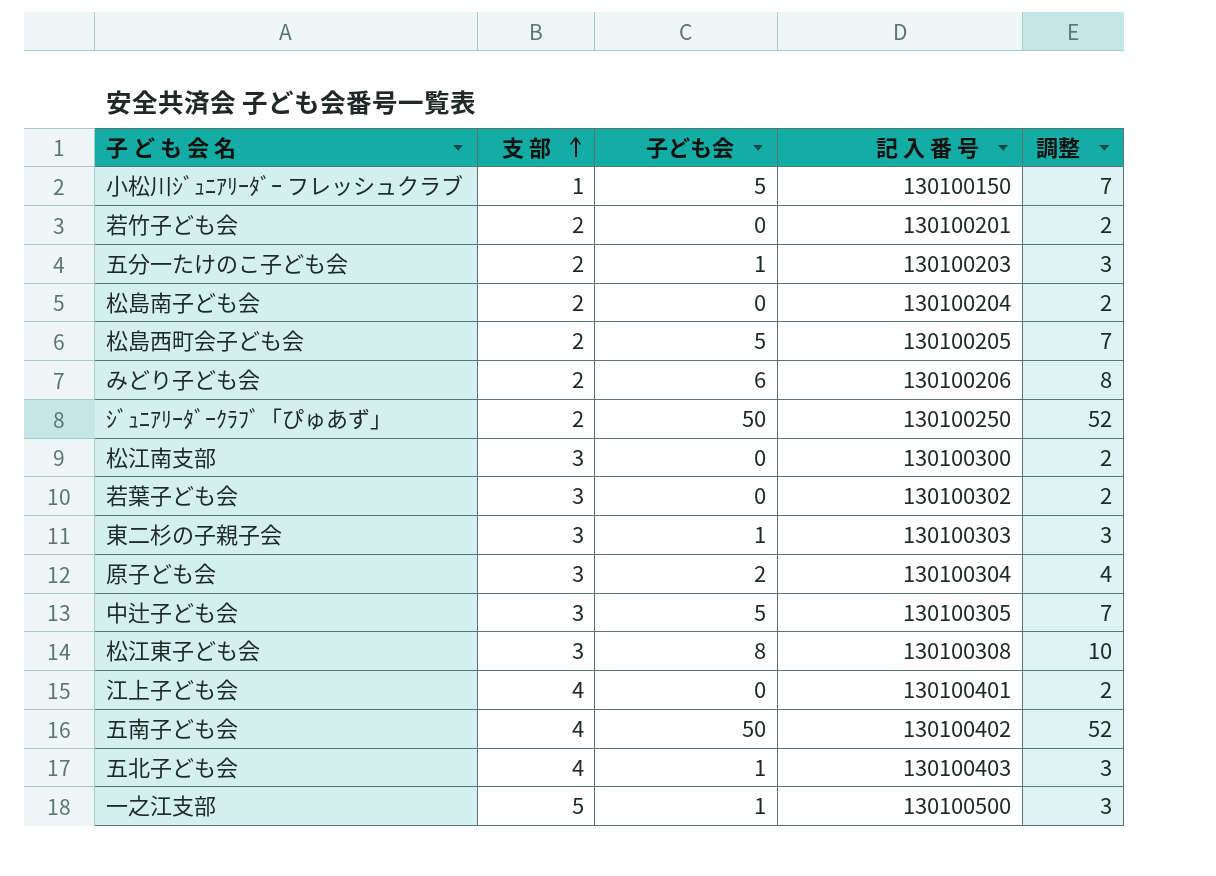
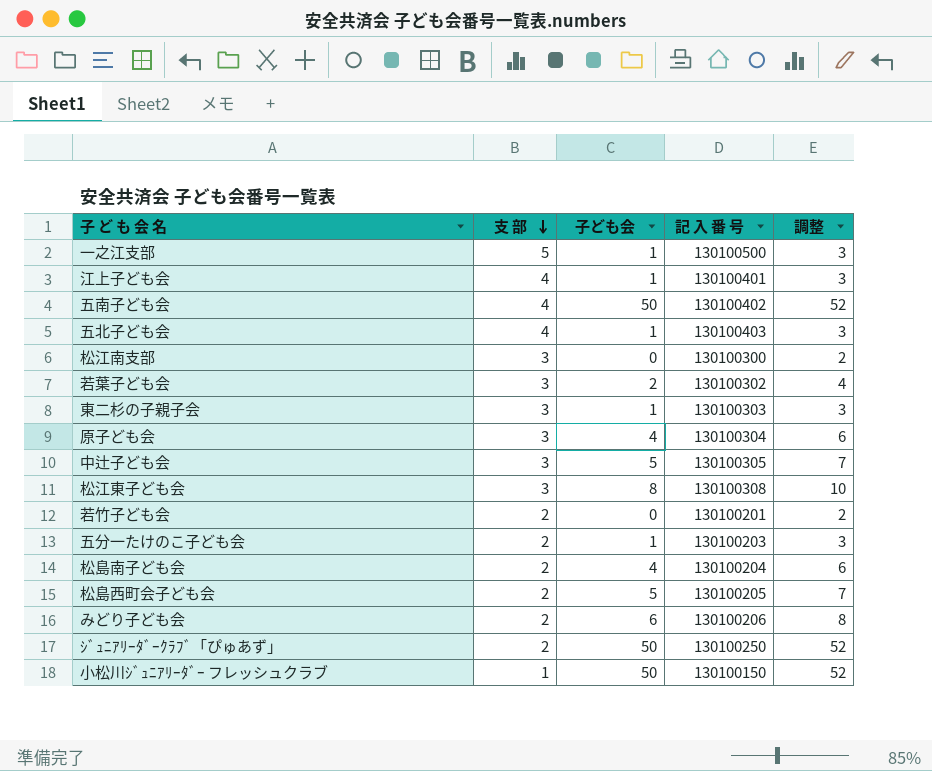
row order: 支 部 ascending -> 支 部 descending
江上子ども会 | 子ども会: 0 -> 1
江上子ども会 | 調整: 2 -> 3
若葉子ども会 | 子ども会: 0 -> 2
若葉子ども会 | 調整: 2 -> 4
原子ども会 | 子ども会: 2 -> 4
原子ども会 | 調整: 4 -> 6
松島南子ども会 | 子ども会: 0 -> 4
松島南子ども会 | 調整: 2 -> 6
小松川ｼﾞｭﾆｱﾘｰﾀﾞｰ フレッシュクラブ | 子ども会: 5 -> 50
小松川ｼﾞｭﾆｱﾘｰﾀﾞｰ フレッシュクラブ | 調整: 7 -> 52

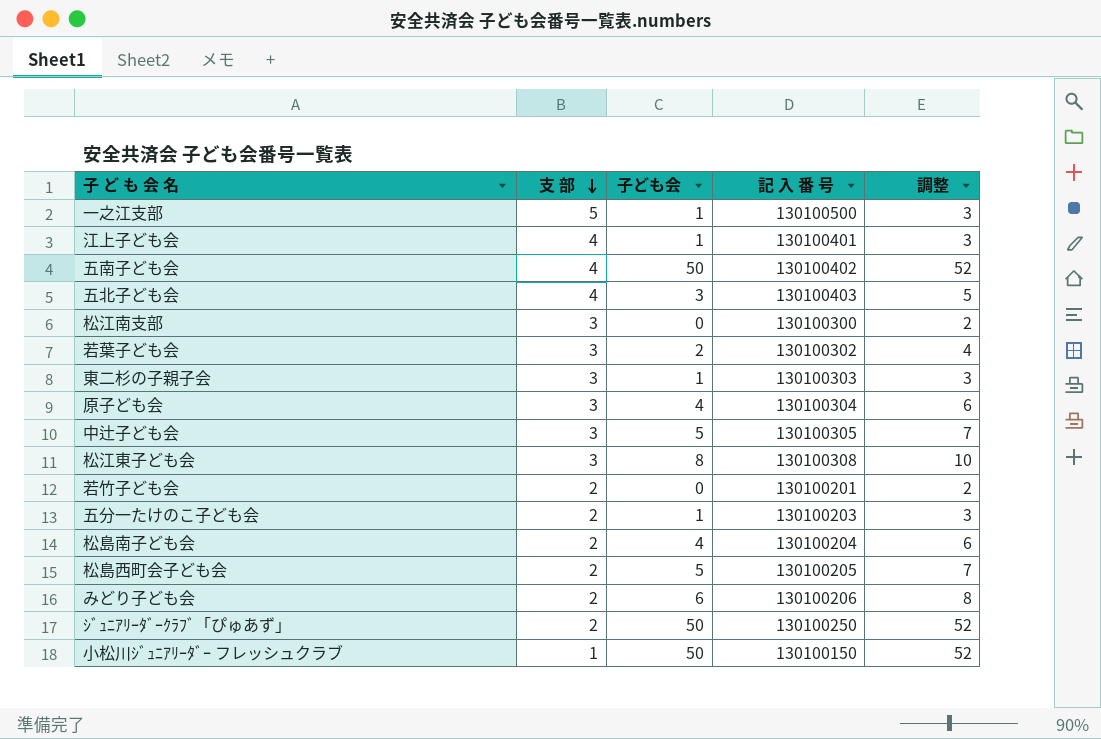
五北子ども会 | 子ども会: 1 -> 3
五北子ども会 | 調整: 3 -> 5

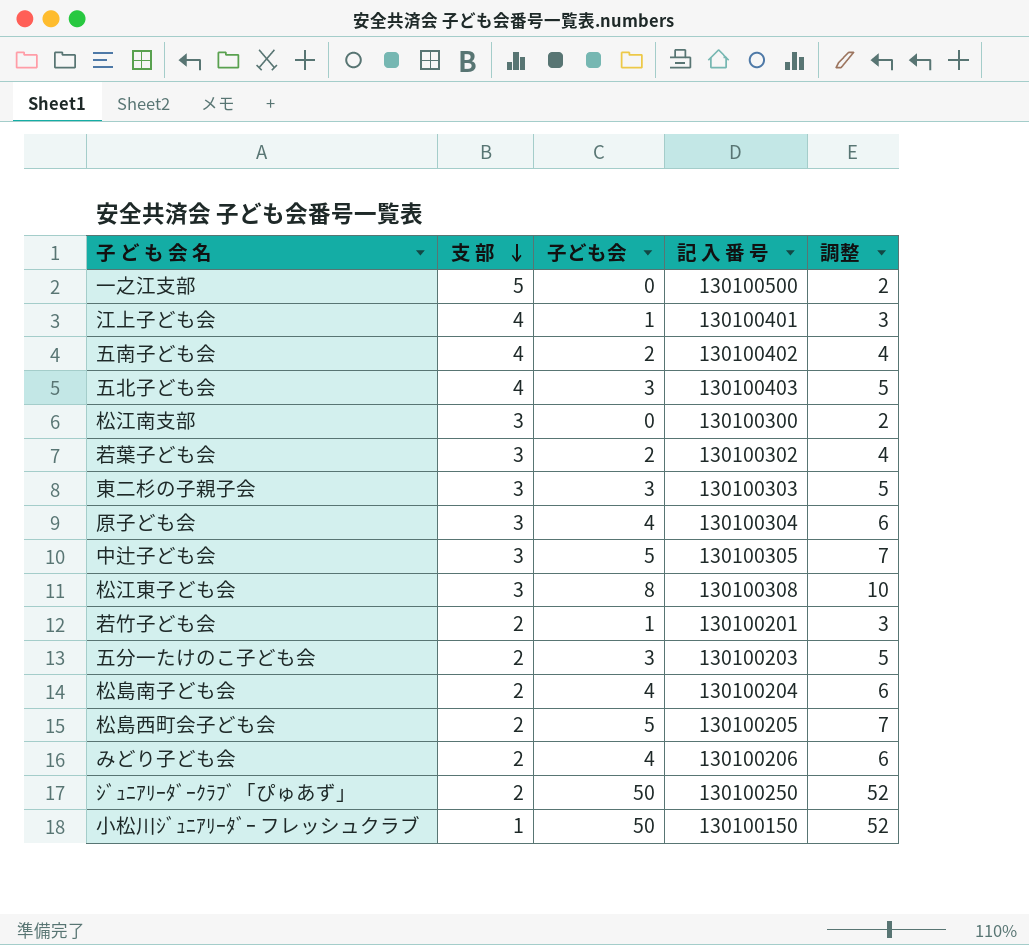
一之江支部 | 子ども会: 1 -> 0
一之江支部 | 調整: 3 -> 2
五南子ども会 | 子ども会: 50 -> 2
五南子ども会 | 調整: 52 -> 4
東二杉の子親子会 | 子ども会: 1 -> 3
東二杉の子親子会 | 調整: 3 -> 5
若竹子ども会 | 子ども会: 0 -> 1
若竹子ども会 | 調整: 2 -> 3
五分一たけのこ子ども会 | 子ども会: 1 -> 3
五分一たけのこ子ども会 | 調整: 3 -> 5
みどり子ども会 | 子ども会: 6 -> 4
みどり子ども会 | 調整: 8 -> 6

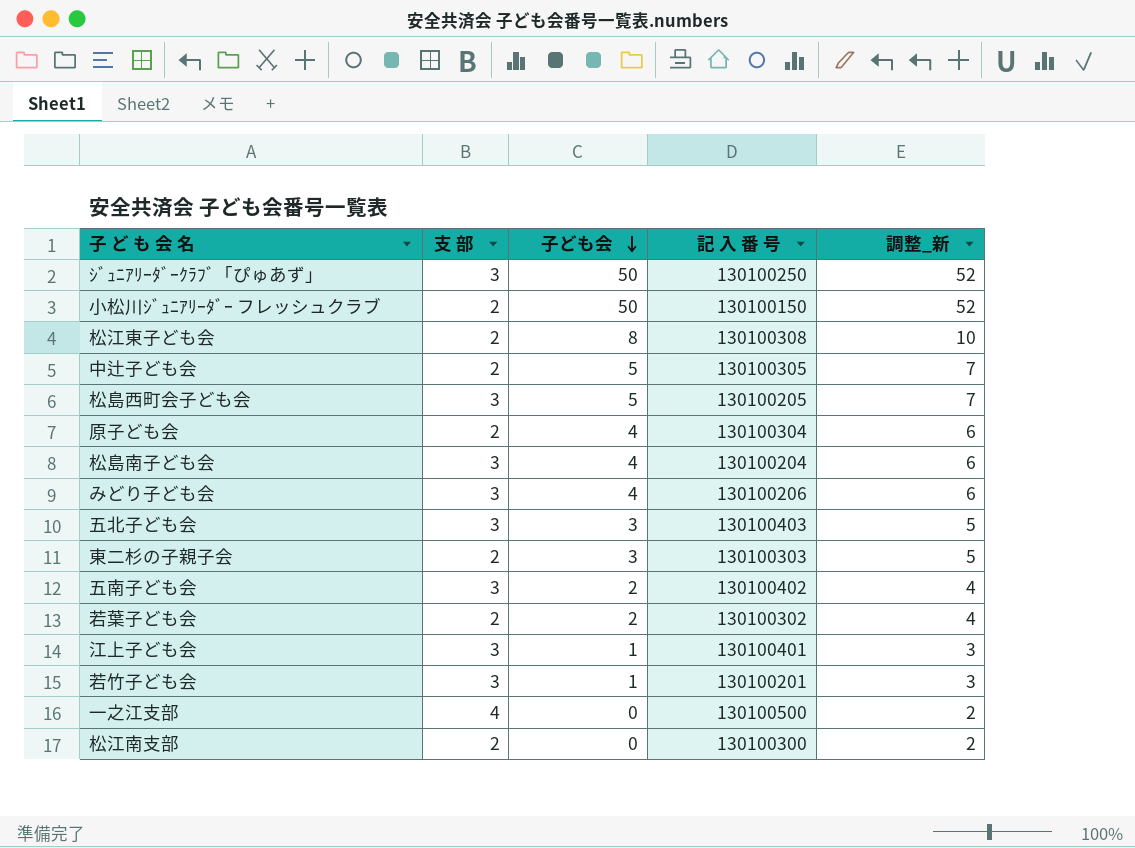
row order: 支 部 descending -> 子ども会 descending
column name: 調整 -> 調整_新
row 五分一たけのこ子ども会: 2 | 3 | 130100203 | 5 -> none
ｼﾞｭﾆｱﾘｰﾀﾞｰｸﾗﾌﾞ「ぴゅあず」 | 支 部: 2 -> 3
小松川ｼﾞｭﾆｱﾘｰﾀﾞｰ フレッシュクラブ | 支 部: 1 -> 2
松江東子ども会 | 支 部: 3 -> 2
中辻子ども会 | 支 部: 3 -> 2
松島西町会子ども会 | 支 部: 2 -> 3
原子ども会 | 支 部: 3 -> 2
松島南子ども会 | 支 部: 2 -> 3
みどり子ども会 | 支 部: 2 -> 3
五北子ども会 | 支 部: 4 -> 3
東二杉の子親子会 | 支 部: 3 -> 2
五南子ども会 | 支 部: 4 -> 3
若葉子ども会 | 支 部: 3 -> 2
江上子ども会 | 支 部: 4 -> 3
若竹子ども会 | 支 部: 2 -> 3
一之江支部 | 支 部: 5 -> 4
松江南支部 | 支 部: 3 -> 2

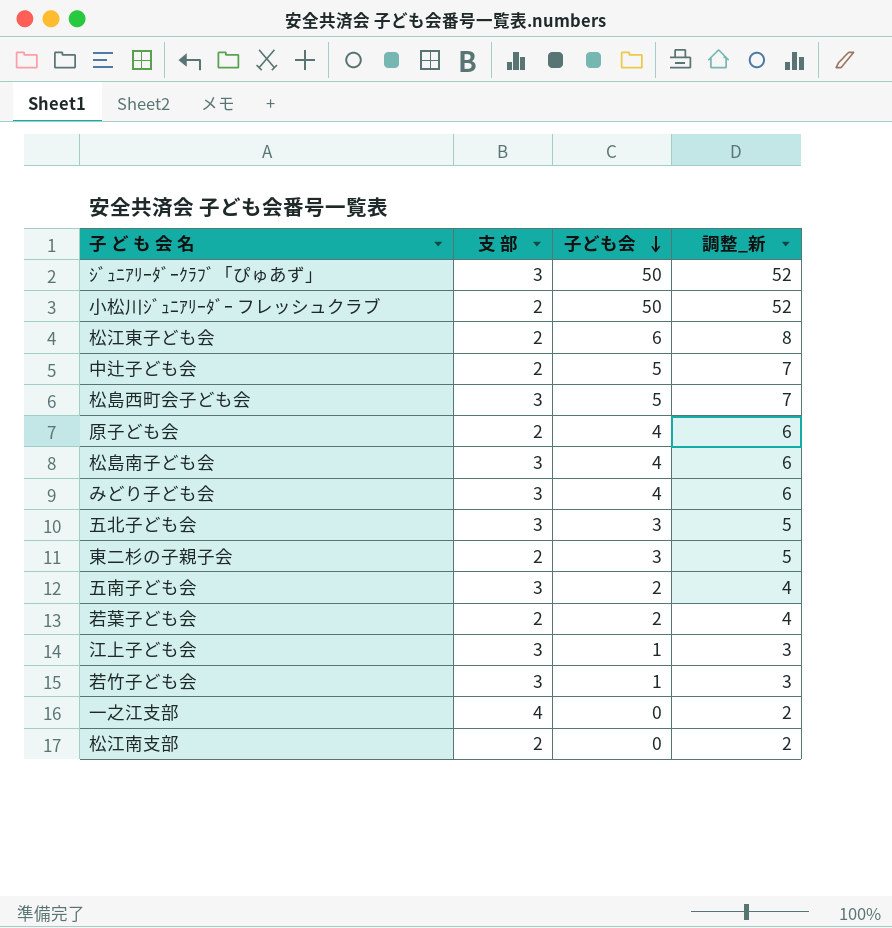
column 記 入 番 号 | position: 4 -> none
松江東子ども会 | 子ども会: 8 -> 6
松江東子ども会 | 調整_新: 10 -> 8

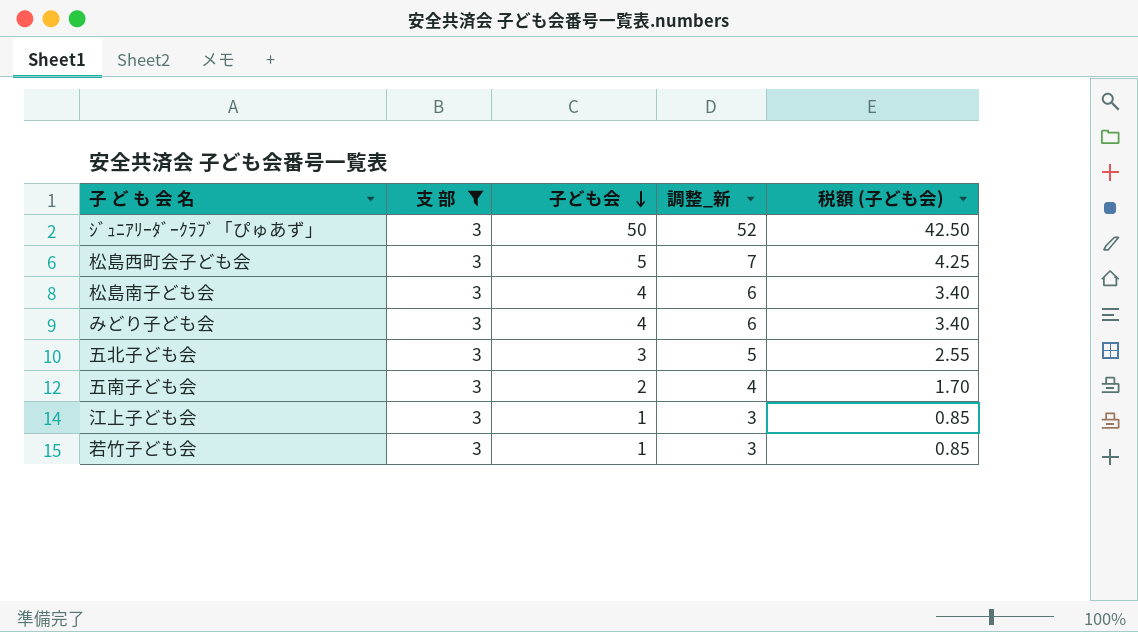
filter: none -> 支 部 = 3
column 税額 (子ども会) | formula: none -> [子ども会] * 0.85

